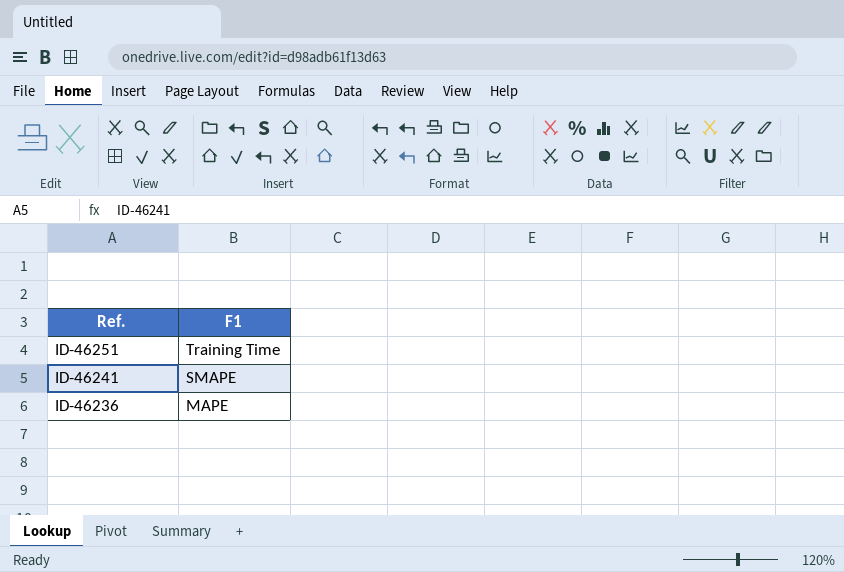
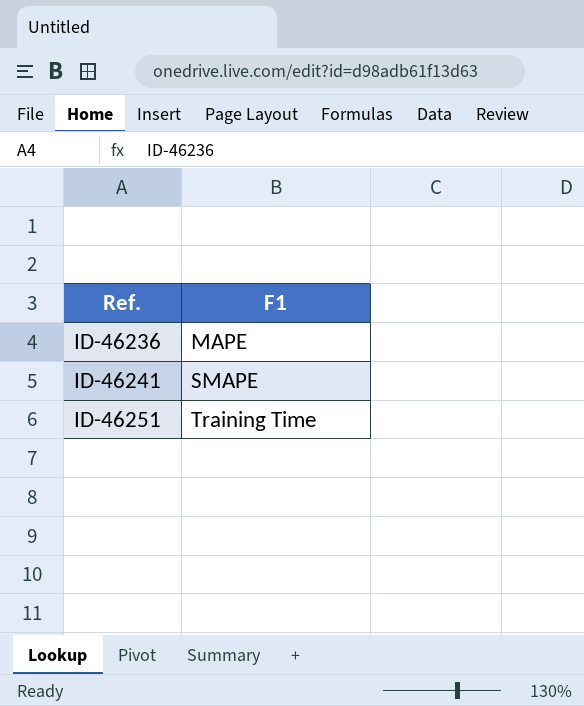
row order: Ref. descending -> Ref. ascending

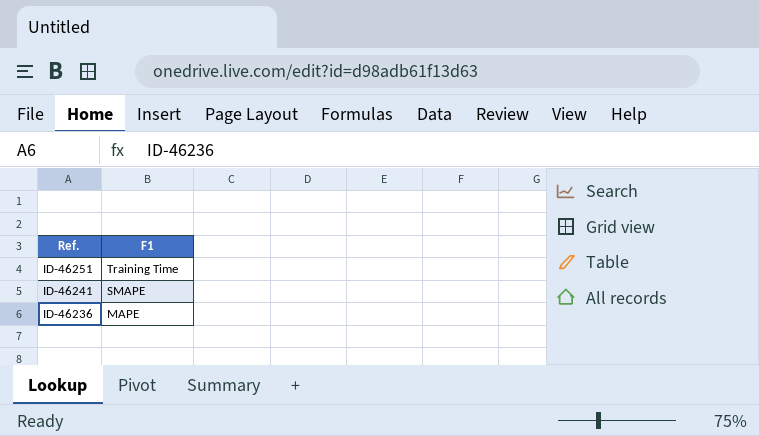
row order: Ref. ascending -> Ref. descending

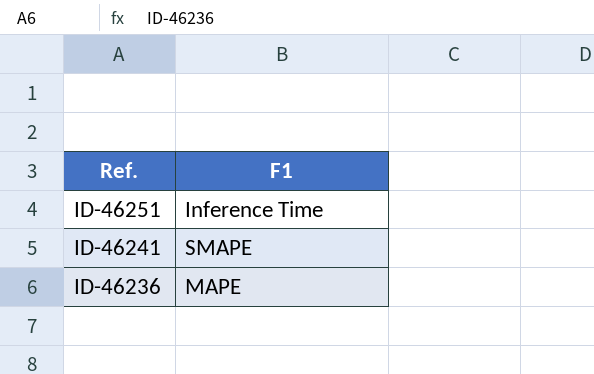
ID-46251 | F1: Training Time -> Inference Time

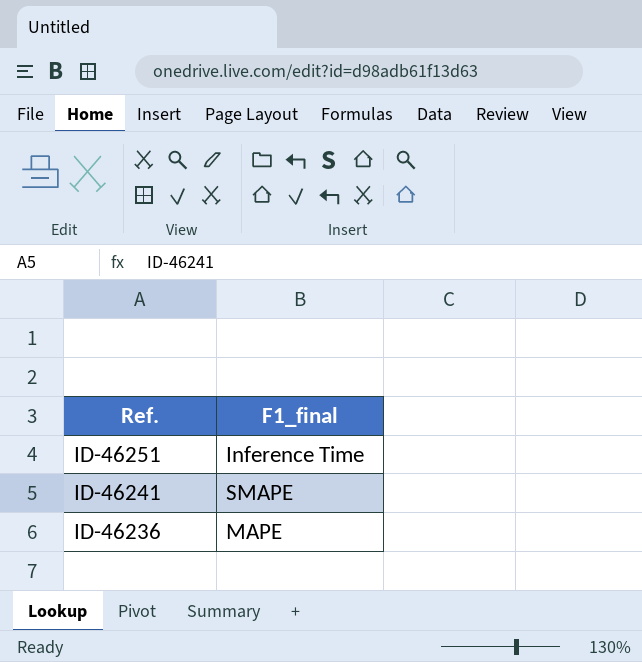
column name: F1 -> F1_final

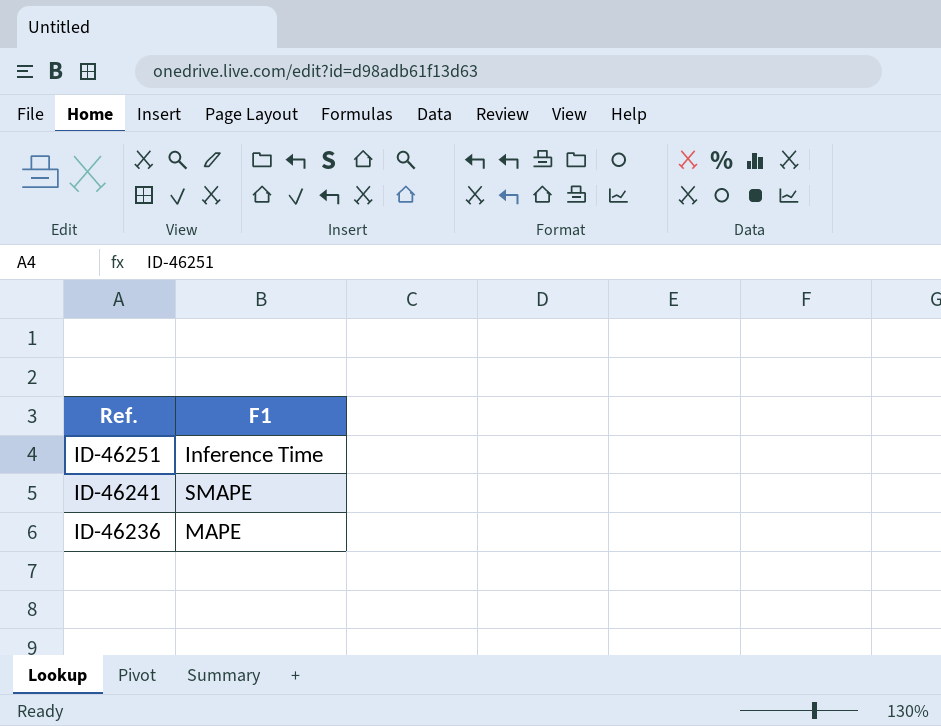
column name: F1_final -> F1

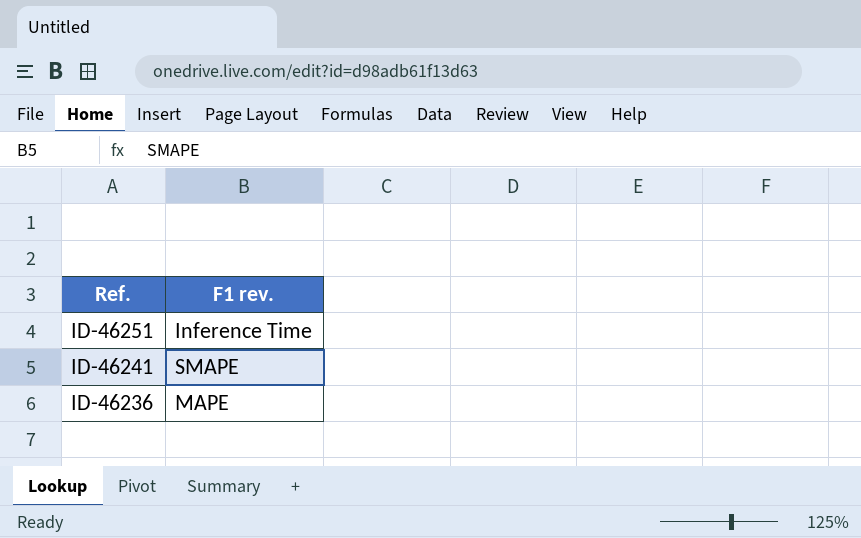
column name: F1 -> F1 rev.

